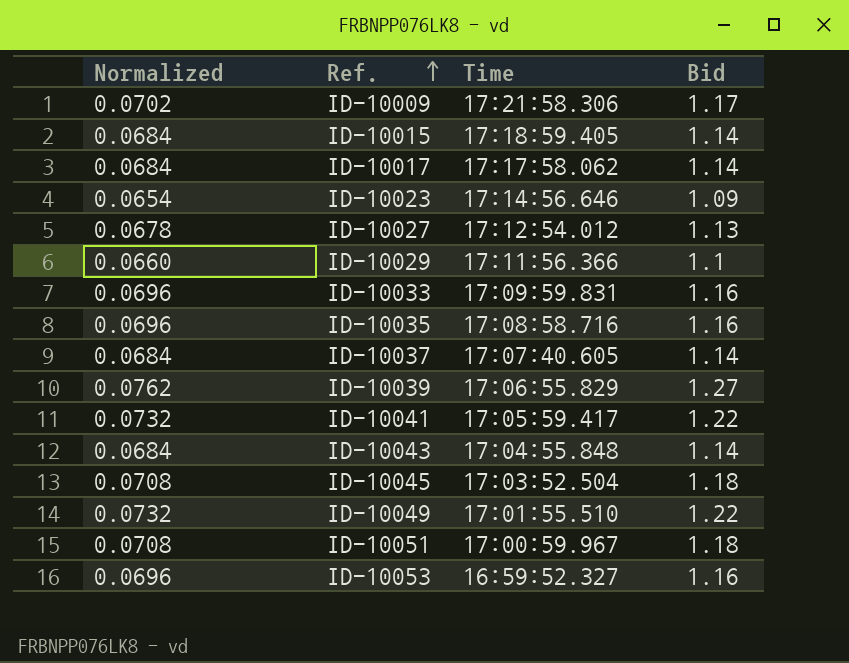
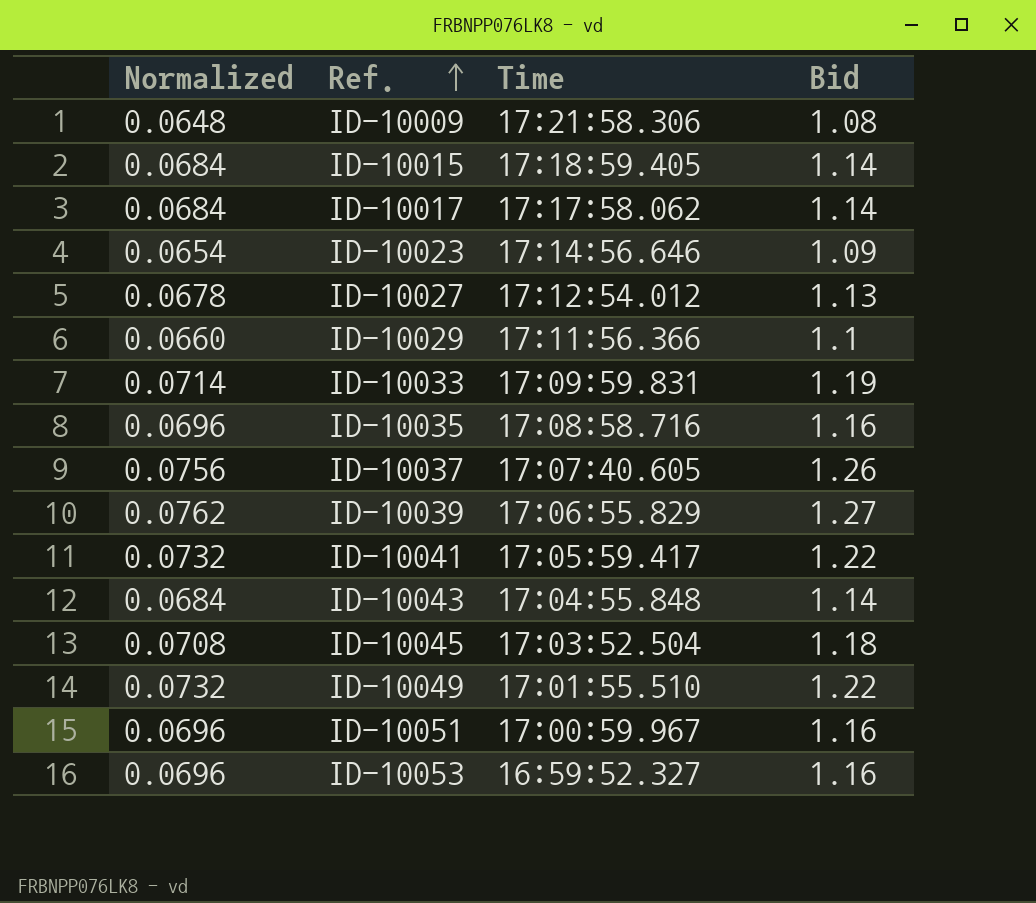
ID-10009 | Normalized: 0.0702 -> 0.0648
ID-10009 | Bid: 1.17 -> 1.08
ID-10033 | Normalized: 0.0696 -> 0.0714
ID-10033 | Bid: 1.16 -> 1.19
ID-10037 | Normalized: 0.0684 -> 0.0756
ID-10037 | Bid: 1.14 -> 1.26
ID-10051 | Normalized: 0.0708 -> 0.0696
ID-10051 | Bid: 1.18 -> 1.16

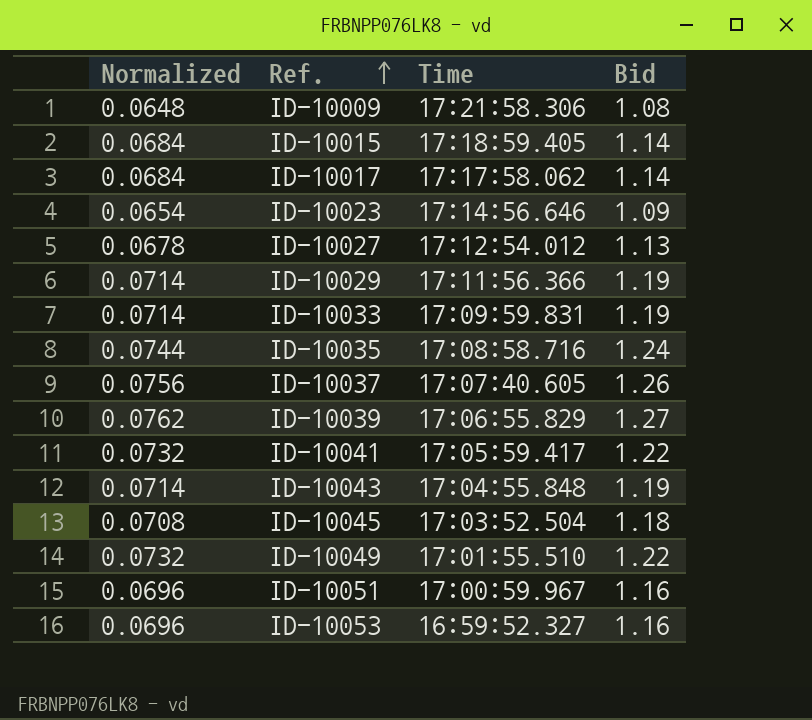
ID-10029 | Normalized: 0.0660 -> 0.0714
ID-10029 | Bid: 1.1 -> 1.19
ID-10035 | Normalized: 0.0696 -> 0.0744
ID-10035 | Bid: 1.16 -> 1.24
ID-10043 | Normalized: 0.0684 -> 0.0714
ID-10043 | Bid: 1.14 -> 1.19

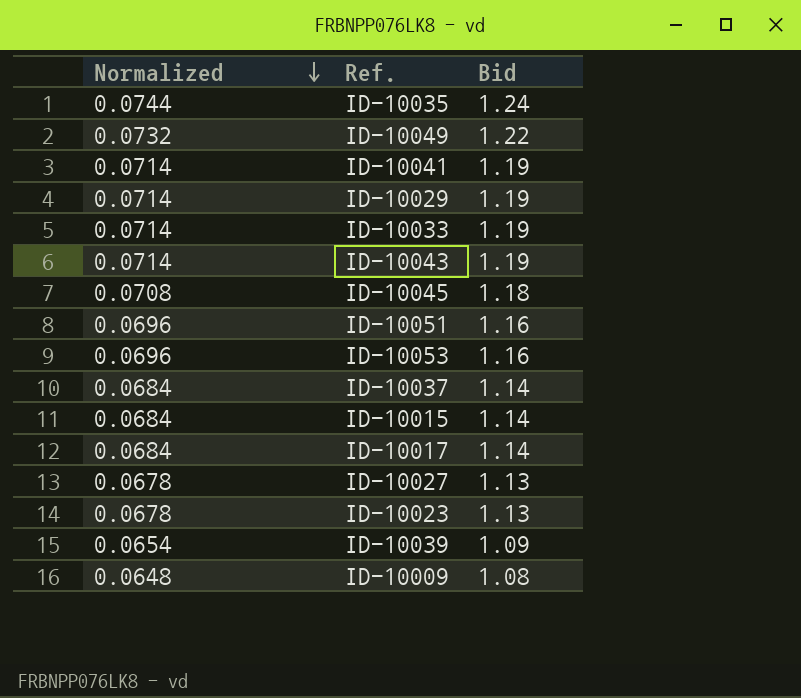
row order: Ref. ascending -> Normalized descending
column Time | position: 3 -> none
ID-10041 | Normalized: 0.0732 -> 0.0714
ID-10041 | Bid: 1.22 -> 1.19
ID-10037 | Normalized: 0.0756 -> 0.0684
ID-10037 | Bid: 1.26 -> 1.14
ID-10023 | Normalized: 0.0654 -> 0.0678
ID-10023 | Bid: 1.09 -> 1.13
ID-10039 | Normalized: 0.0762 -> 0.0654
ID-10039 | Bid: 1.27 -> 1.09

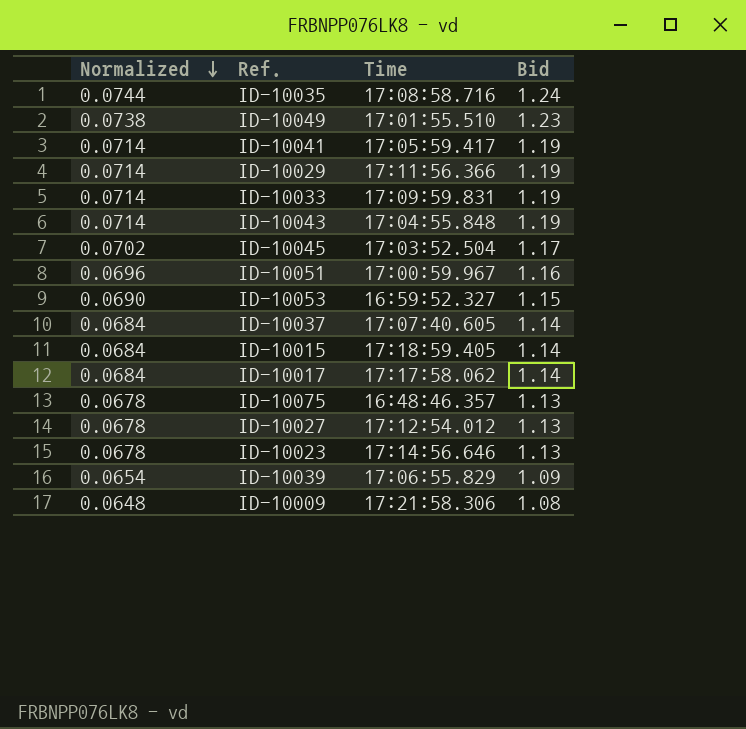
column Time | position: none -> 3
ID-10049 | Normalized: 0.0732 -> 0.0738
ID-10049 | Bid: 1.22 -> 1.23
ID-10045 | Normalized: 0.0708 -> 0.0702
ID-10045 | Bid: 1.18 -> 1.17
ID-10053 | Normalized: 0.0696 -> 0.0690
ID-10053 | Bid: 1.16 -> 1.15
row ID-10075: none -> 0.0678 | 16:48:46.357 | 1.13

